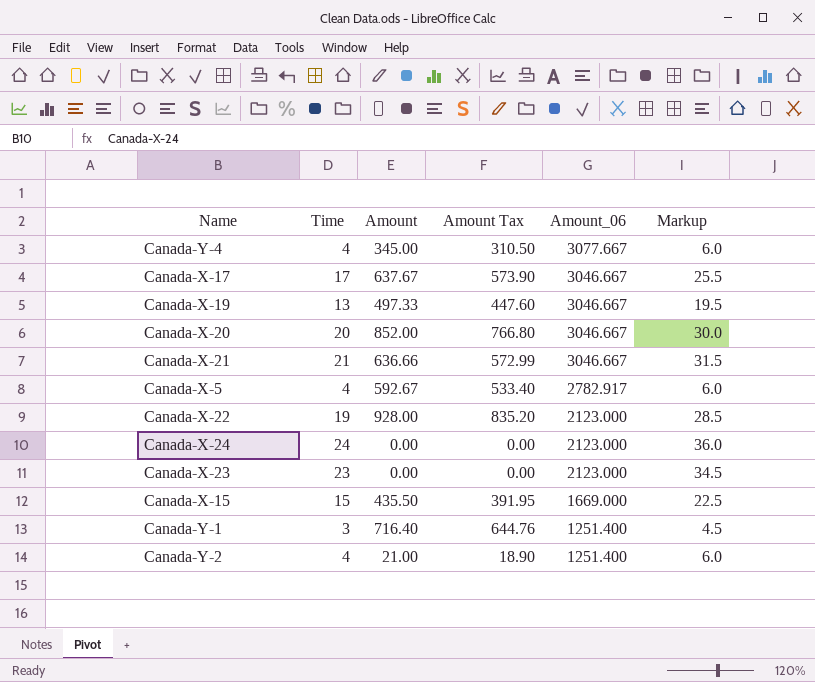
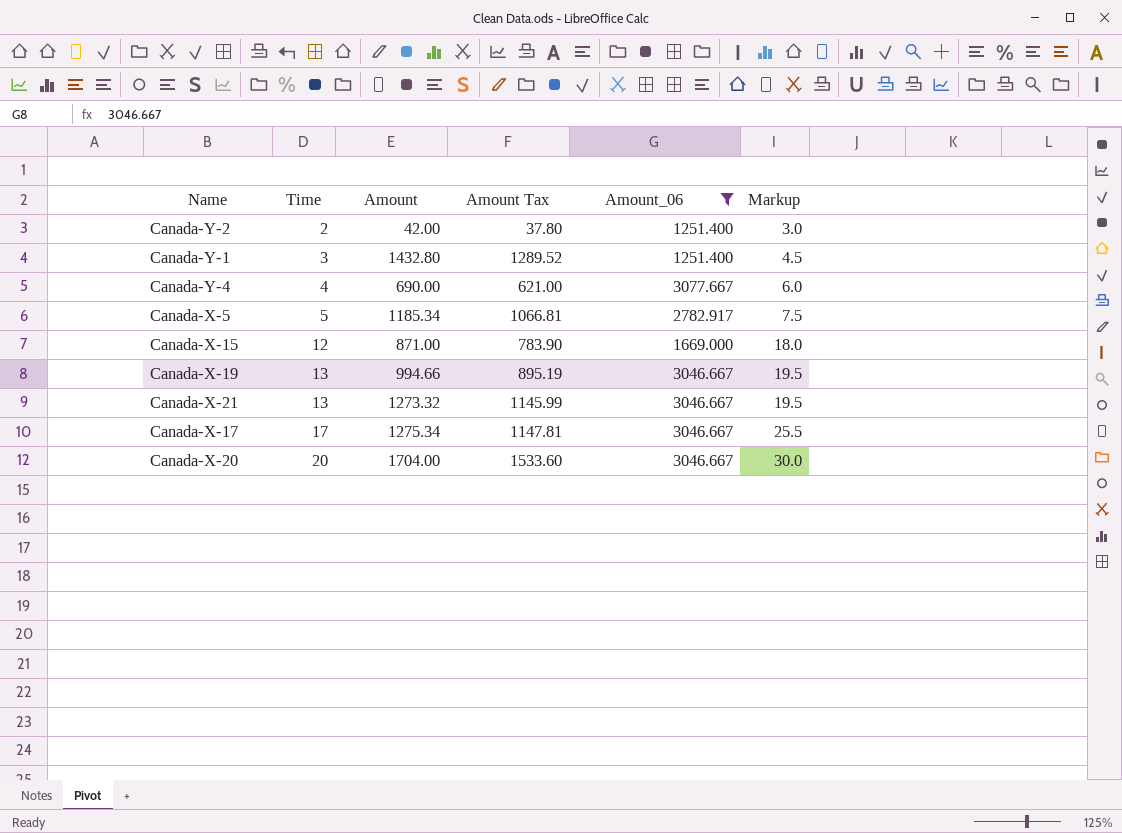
filter: none -> Amount_06 != 2123.000
row order: Amount_06 descending -> Time ascending
Canada-Y-2 | Time: 4 -> 2
Canada-Y-2 | Amount: 21.00 -> 42.00
Canada-Y-2 | Amount Tax: 18.90 -> 37.80
Canada-Y-2 | Markup: 6.0 -> 3.0
Canada-Y-1 | Amount: 716.40 -> 1432.80
Canada-Y-1 | Amount Tax: 644.76 -> 1289.52
Canada-Y-4 | Amount: 345.00 -> 690.00
Canada-Y-4 | Amount Tax: 310.50 -> 621.00
Canada-X-5 | Time: 4 -> 5
Canada-X-5 | Amount: 592.67 -> 1185.34
Canada-X-5 | Amount Tax: 533.40 -> 1066.81
Canada-X-5 | Markup: 6.0 -> 7.5
Canada-X-15 | Time: 15 -> 12
Canada-X-15 | Amount: 435.50 -> 871.00
Canada-X-15 | Amount Tax: 391.95 -> 783.90
Canada-X-15 | Markup: 22.5 -> 18.0
Canada-X-19 | Amount: 497.33 -> 994.66
Canada-X-19 | Amount Tax: 447.60 -> 895.19
Canada-X-21 | Time: 21 -> 13
Canada-X-21 | Amount: 636.66 -> 1273.32
Canada-X-21 | Amount Tax: 572.99 -> 1145.99
Canada-X-21 | Markup: 31.5 -> 19.5
Canada-X-17 | Amount: 637.67 -> 1275.34
Canada-X-17 | Amount Tax: 573.90 -> 1147.81
Canada-X-20 | Amount: 852.00 -> 1704.00
Canada-X-20 | Amount Tax: 766.80 -> 1533.60

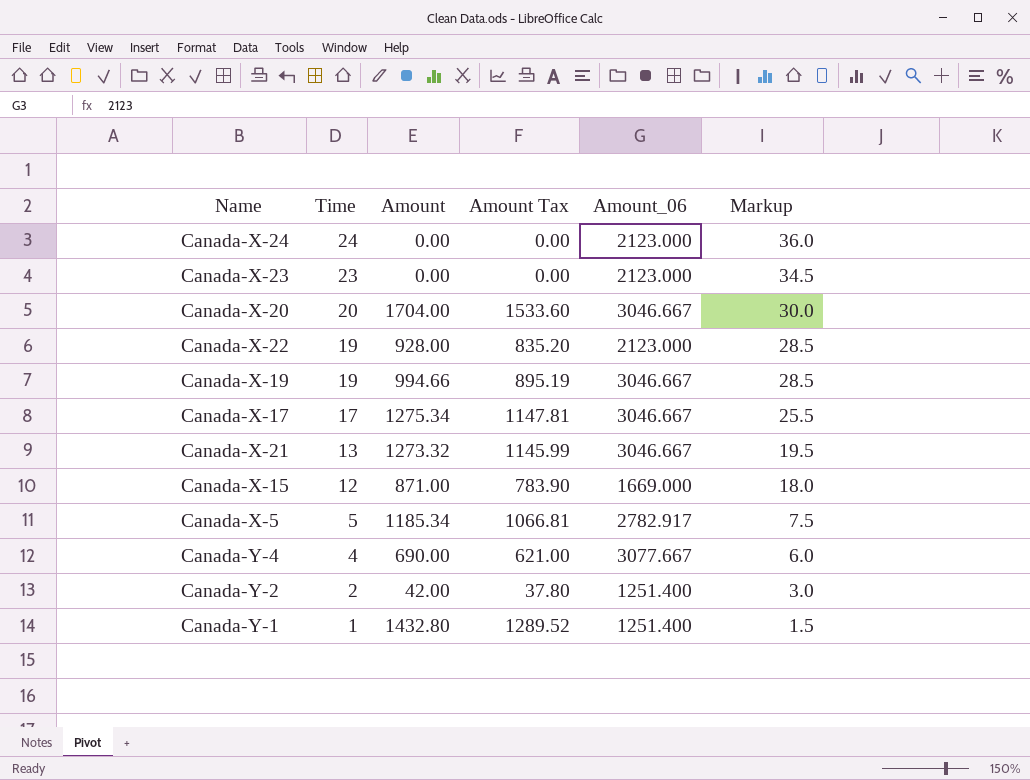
filter: Amount_06 != 2123.000 -> none
row order: Time ascending -> Time descending
Canada-X-19 | Time: 13 -> 19
Canada-X-19 | Markup: 19.5 -> 28.5
Canada-Y-1 | Time: 3 -> 1
Canada-Y-1 | Markup: 4.5 -> 1.5

